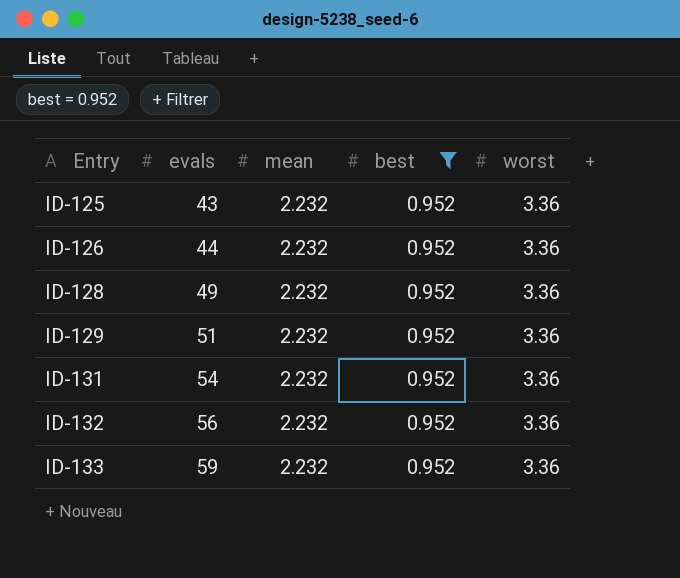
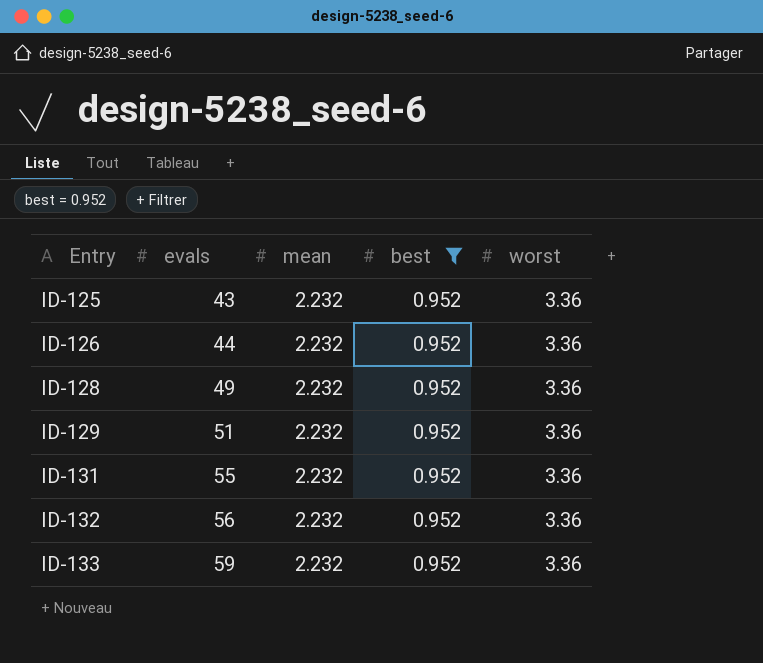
ID-131 | evals: 54 -> 55

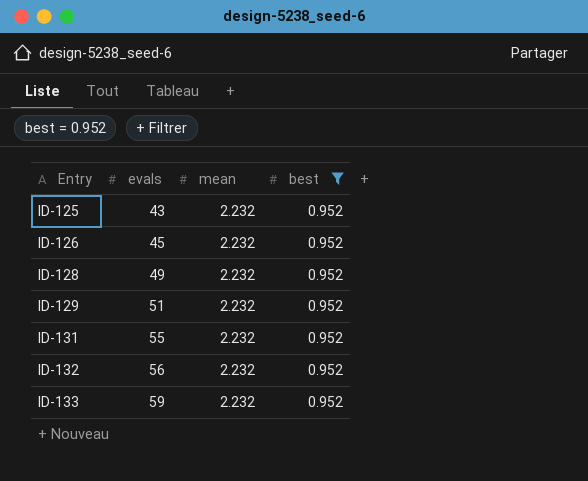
column worst | position: 5 -> none
ID-126 | evals: 44 -> 45

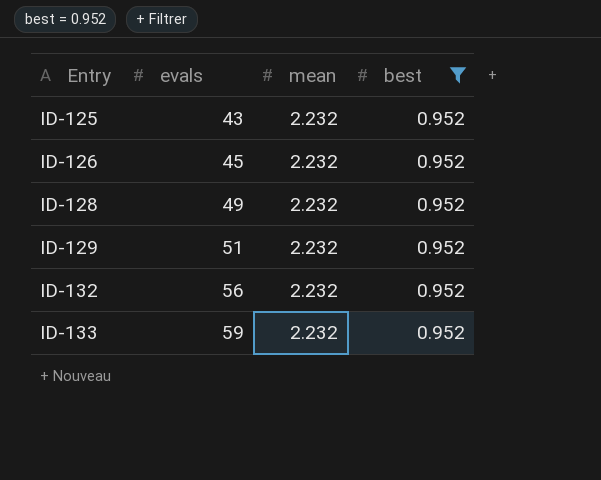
row ID-131: 55 | 2.232 | 0.952 -> none

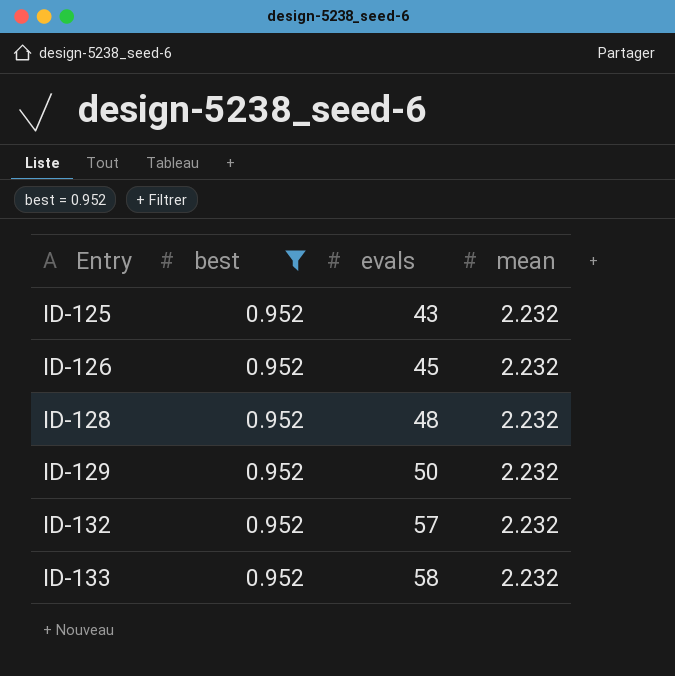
column best | position: 4 -> 2
ID-128 | evals: 49 -> 48
ID-129 | evals: 51 -> 50
ID-132 | evals: 56 -> 57
ID-133 | evals: 59 -> 58

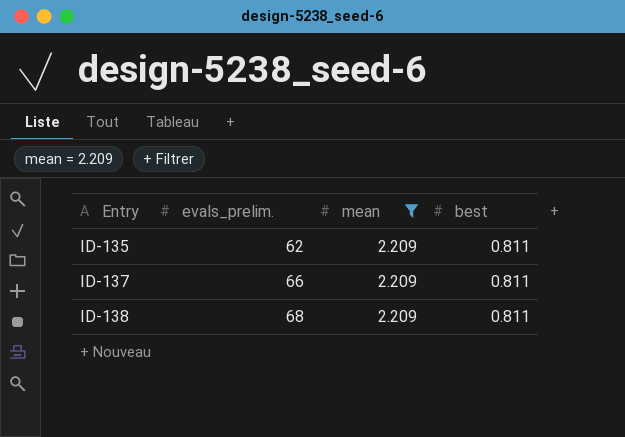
filter: best = 0.952 -> mean = 2.209
column name: evals -> evals_prelim.
column best | position: 2 -> 4

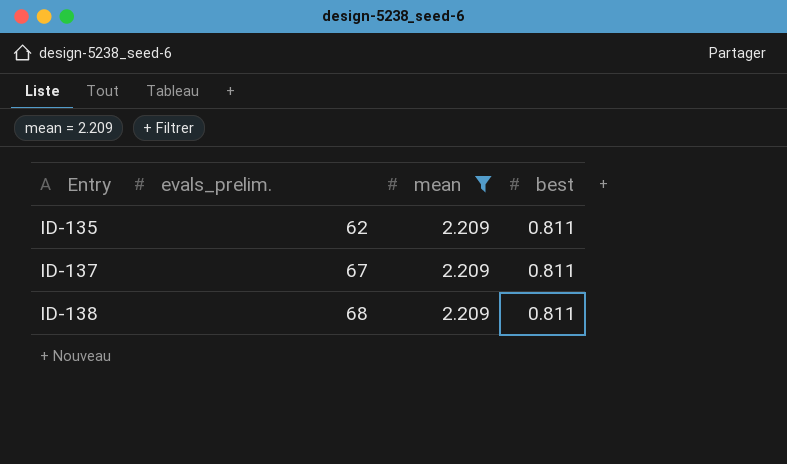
ID-137 | evals_prelim.: 66 -> 67

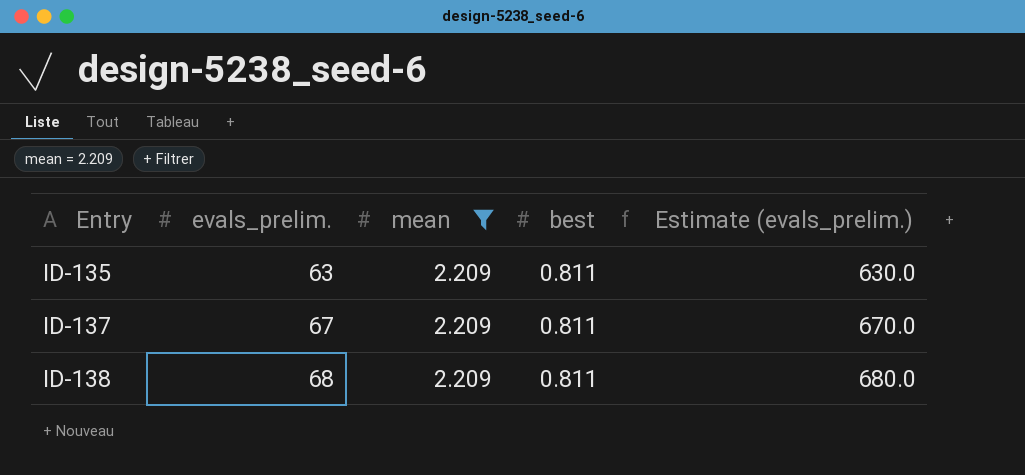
column Estimate (evals_prelim.) | formula: none -> [evals_prelim.] * 10
ID-135 | evals_prelim.: 62 -> 63

